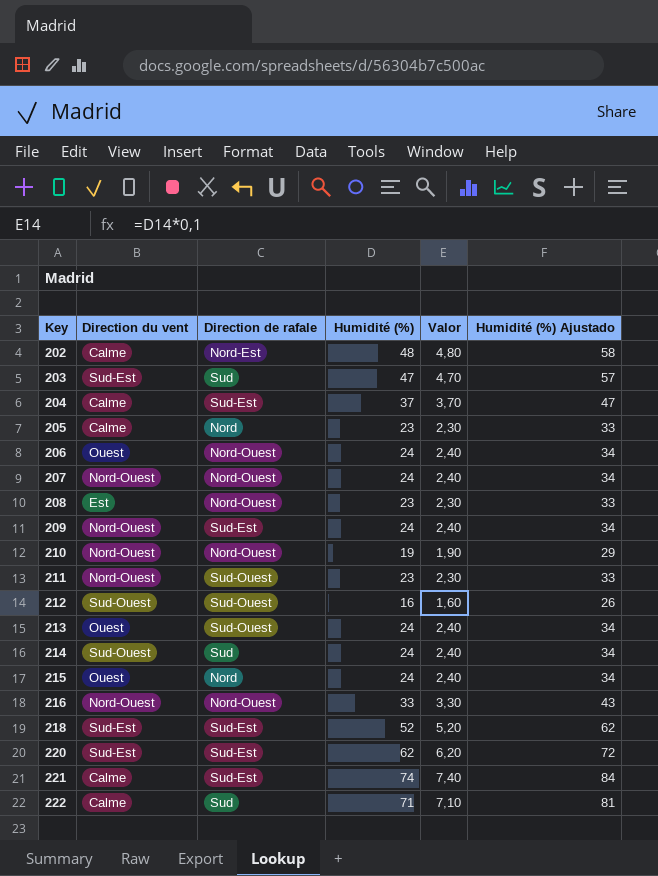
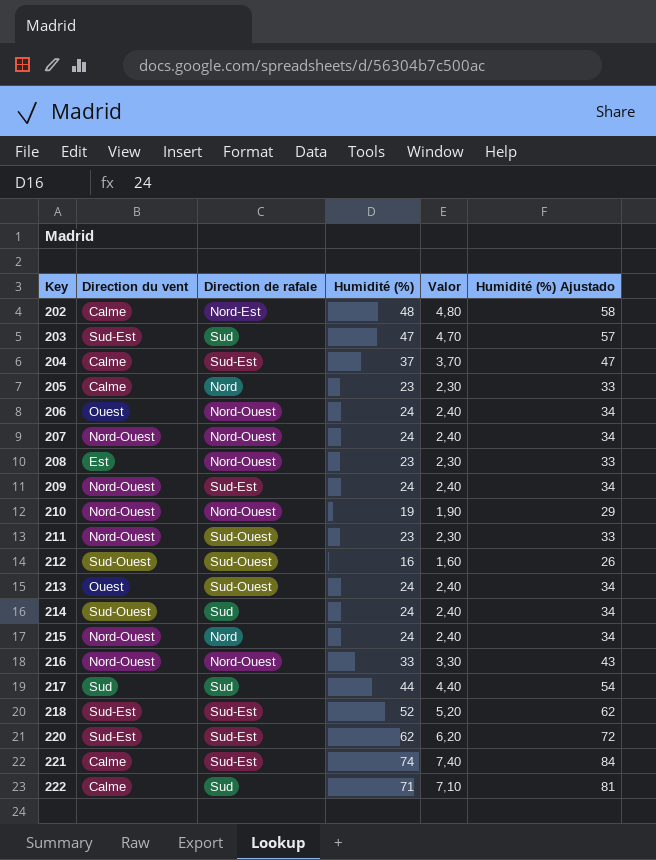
215 | Direction du vent: Ouest -> Nord-Ouest
row 217: none -> Sud | Sud | 44 | 4,40 | 54

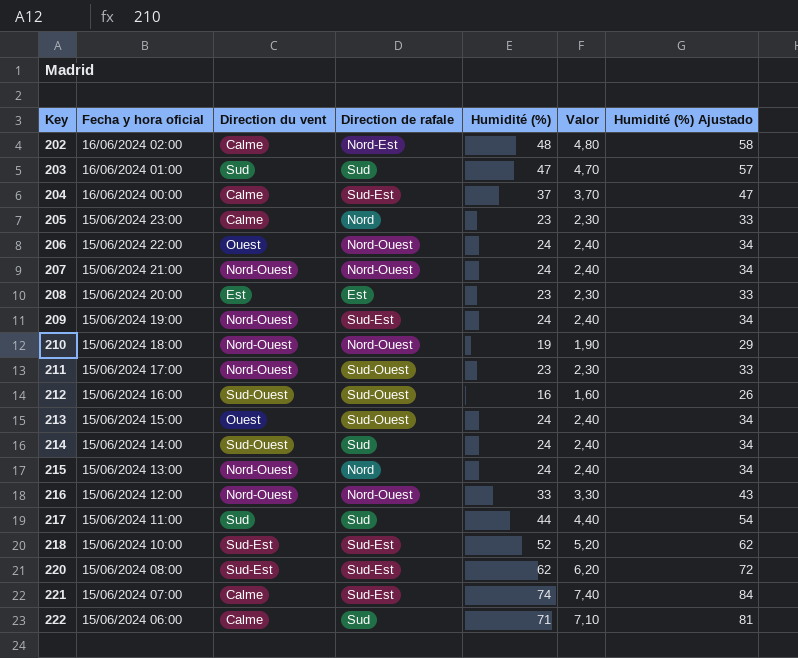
column Fecha y hora oficial | position: none -> 2
203 | Direction du vent: Sud-Est -> Sud
208 | Direction de rafale: Nord-Ouest -> Est

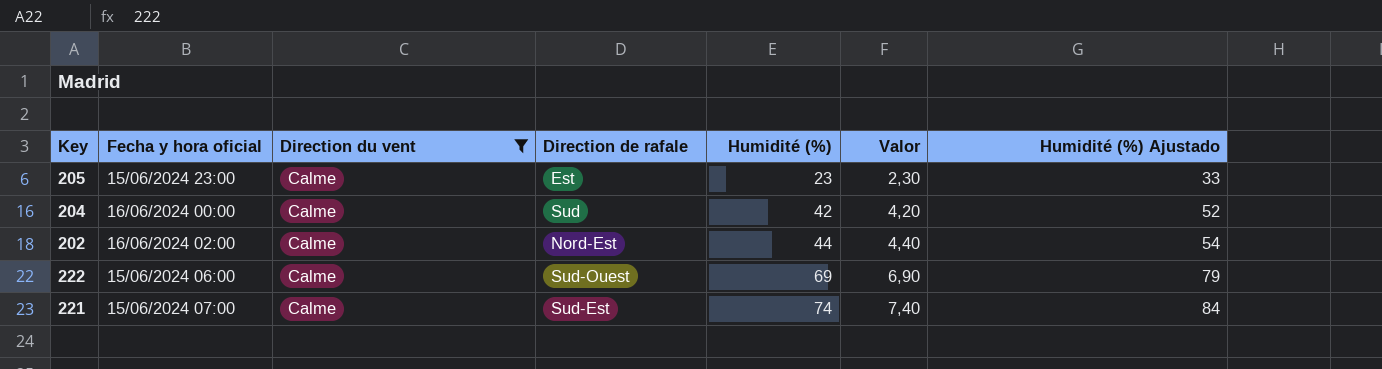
filter: none -> Direction du vent = Calme
row order: Key ascending -> Humidité (%) ascending
205 | Direction de rafale: Nord -> Est
204 | Direction de rafale: Sud-Est -> Sud
204 | Humidité (%): 37 -> 42
204 | Valor: 3,70 -> 4,20
204 | Humidité (%) Ajustado: 47 -> 52
202 | Humidité (%): 48 -> 44
202 | Valor: 4,80 -> 4,40
202 | Humidité (%) Ajustado: 58 -> 54
222 | Direction de rafale: Sud -> Sud-Ouest
222 | Humidité (%): 71 -> 69
222 | Valor: 7,10 -> 6,90
222 | Humidité (%) Ajustado: 81 -> 79

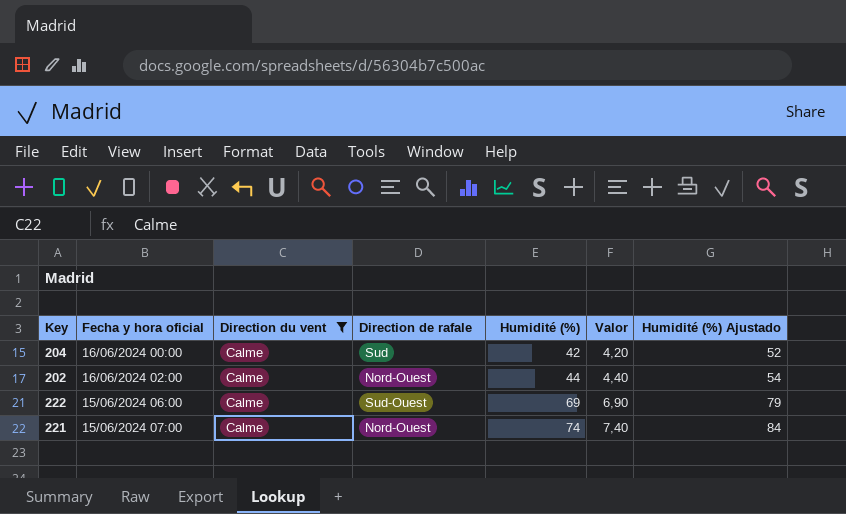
row 205: 15/06/2024 23:00 | Calme | Est | 23 | 2,30 | 33 -> none
202 | Direction de rafale: Nord-Est -> Nord-Ouest
221 | Direction de rafale: Sud-Est -> Nord-Ouest

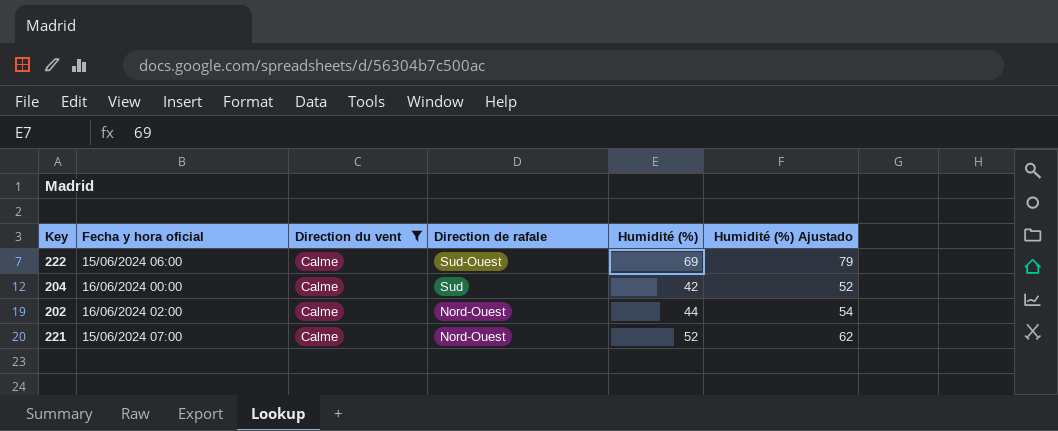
row order: Humidité (%) ascending -> Direction de rafale descending
column Valor | formula: [Humidité (%)] * 0,1 -> none
221 | Humidité (%): 74 -> 52
221 | Humidité (%) Ajustado: 84 -> 62

